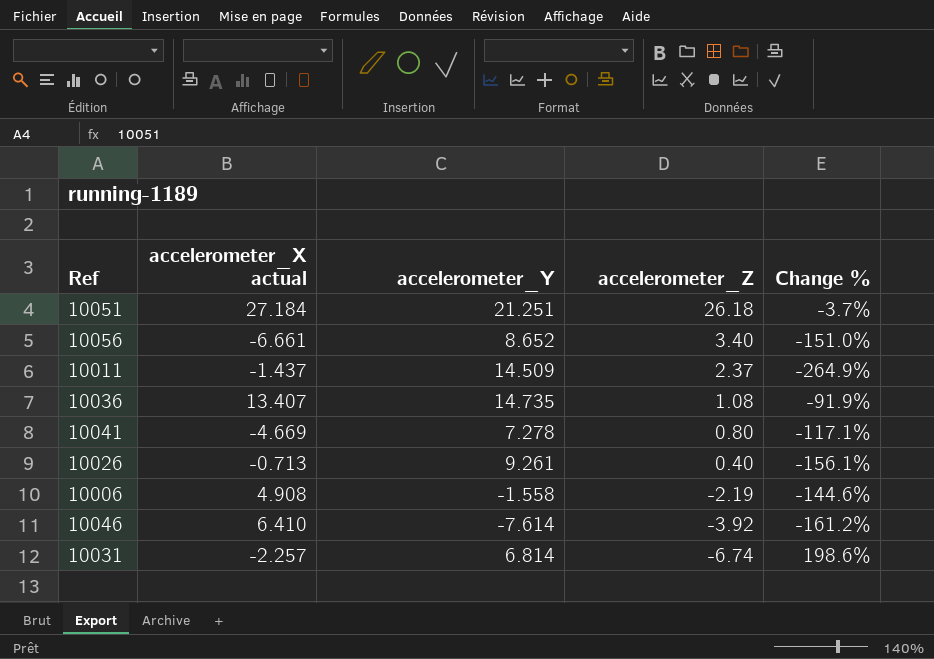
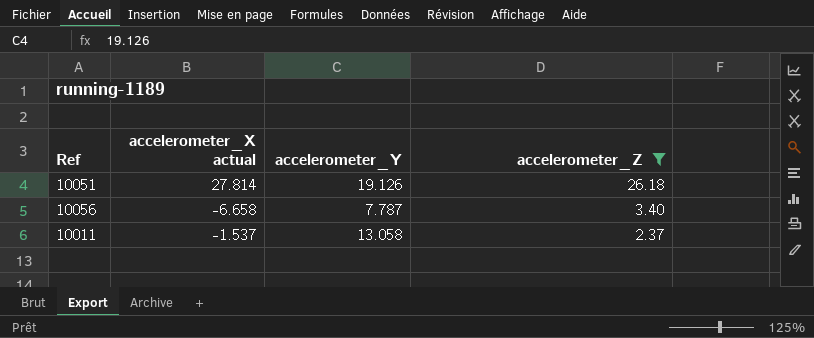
filter: none -> accelerometer_Z >= 2.37
column Change % | formula: ([accelerometer_Z] - [accelerometer_X actual]) / [accelerometer_X actual] -> none
10051 | accelerometer_X actual: 27.184 -> 27.814
10051 | accelerometer_Y: 21.251 -> 19.126
10056 | accelerometer_X actual: -6.661 -> -6.658
10056 | accelerometer_Y: 8.652 -> 7.787
10011 | accelerometer_X actual: -1.437 -> -1.537
10011 | accelerometer_Y: 14.509 -> 13.058

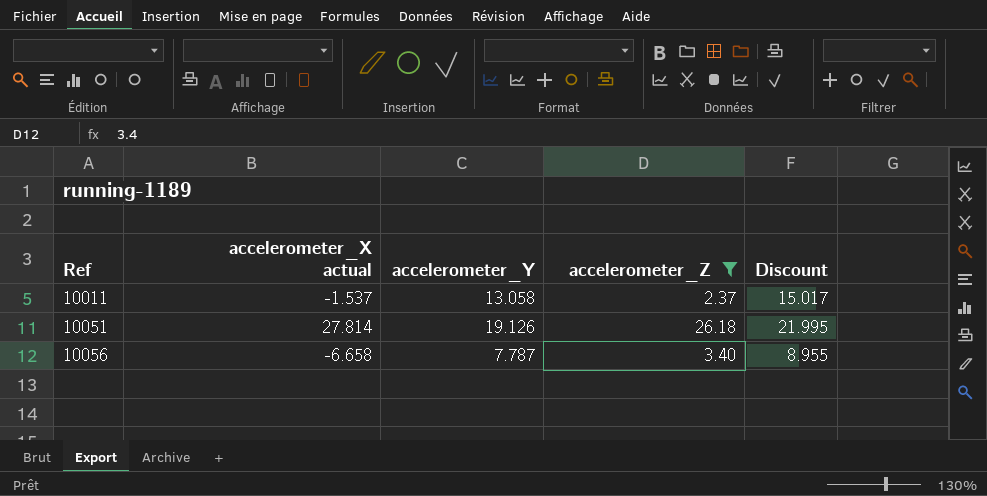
row order: accelerometer_Z descending -> Ref ascending
column Discount | formula: none -> [accelerometer_Y] * 1.15

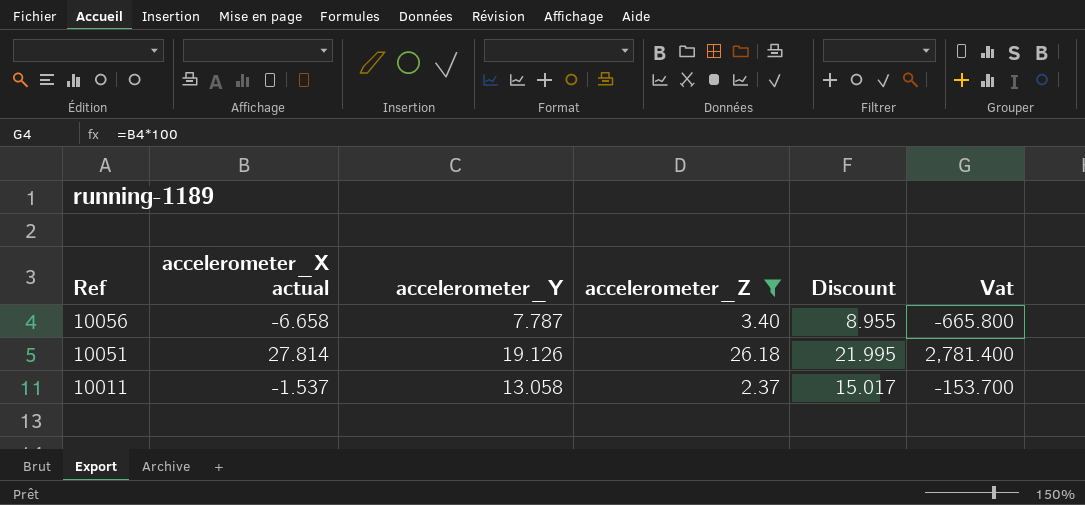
row order: Ref ascending -> Ref descending
column Vat | formula: none -> [accelerometer_X actual] * 100

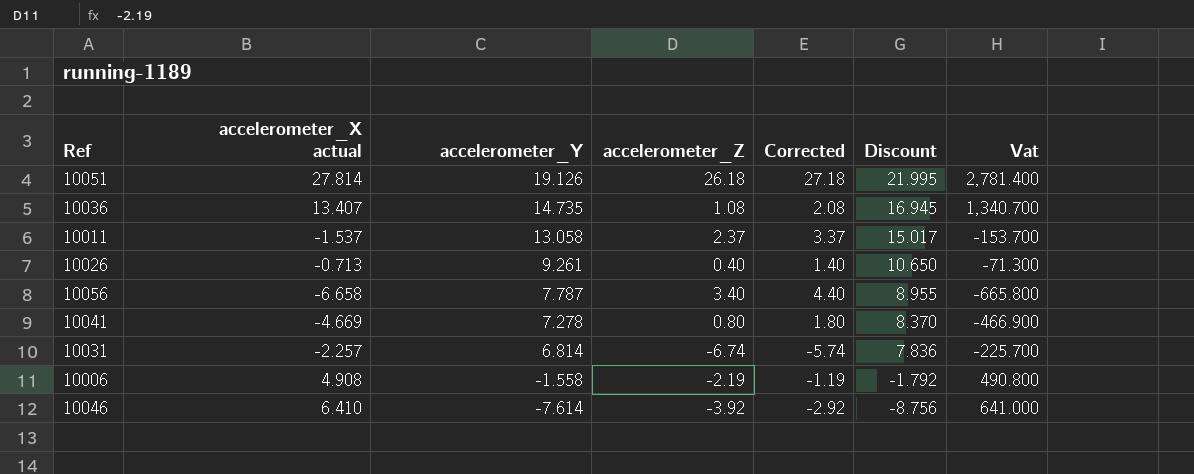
filter: accelerometer_Z >= 2.37 -> none
row order: Ref descending -> accelerometer_Y descending
column Corrected | formula: none -> [accelerometer_Z] + 1

